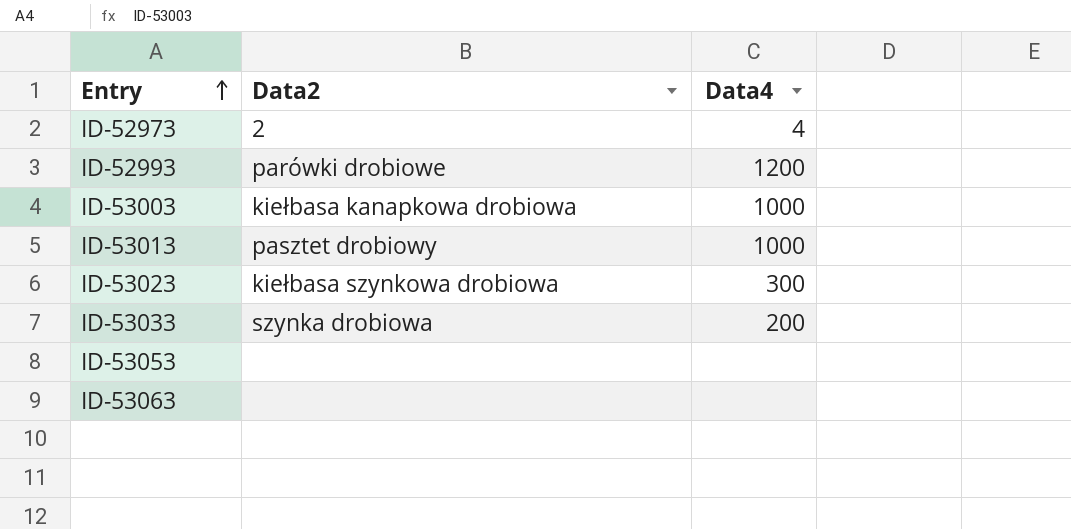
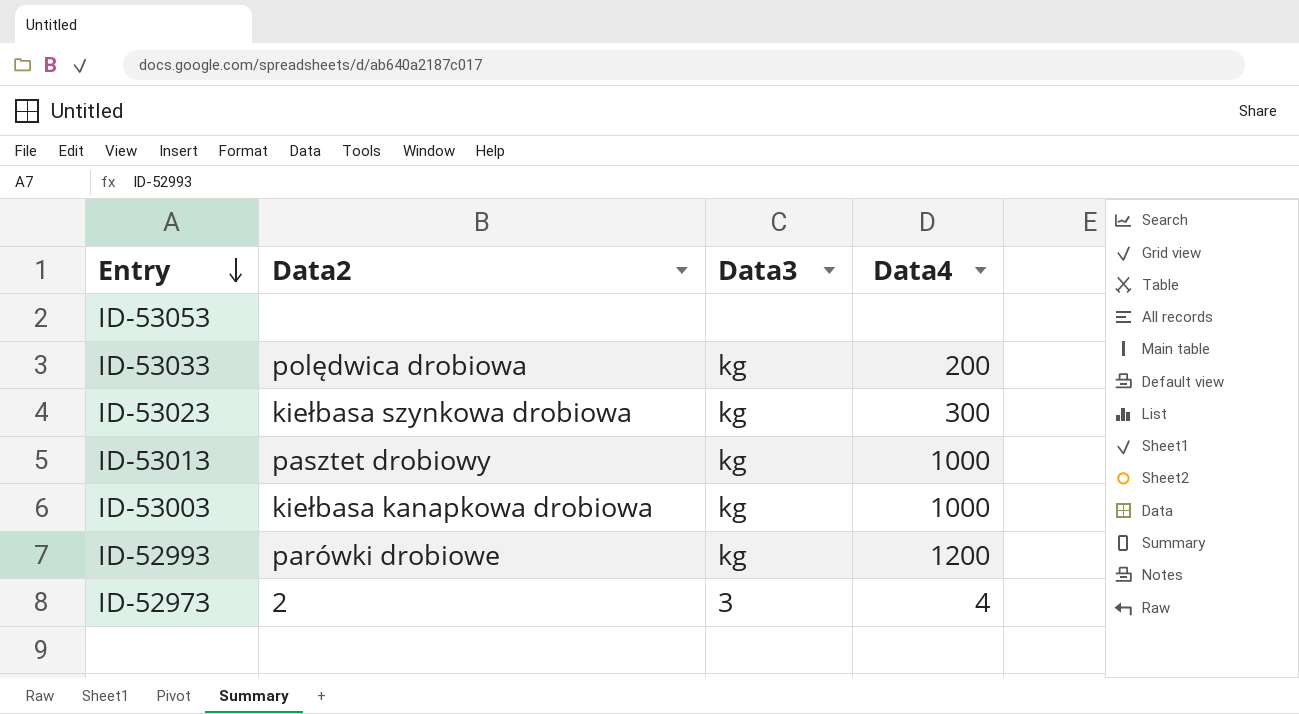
row order: Entry ascending -> Entry descending
column Data3 | position: none -> 3
row ID-53063: none | none -> none
ID-53033 | Data2: szynka drobiowa -> polędwica drobiowa

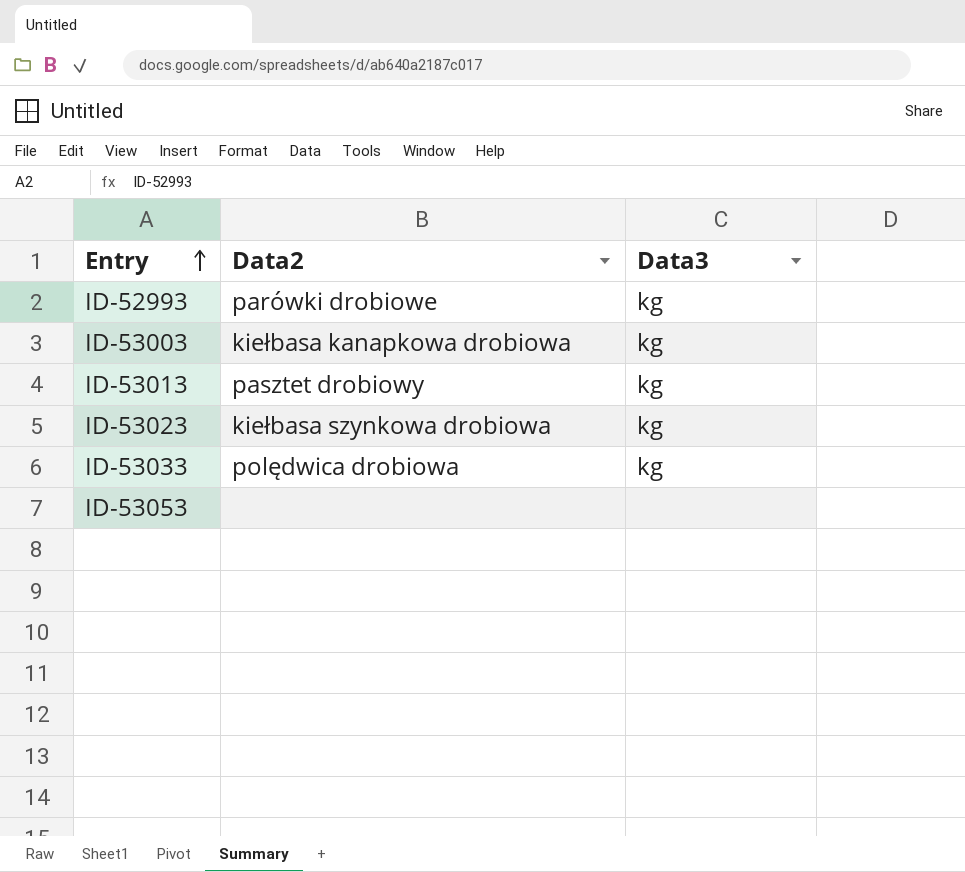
row order: Entry descending -> Entry ascending
column Data4 | position: 4 -> none
row ID-52973: 2 | 3 | 4 -> none

